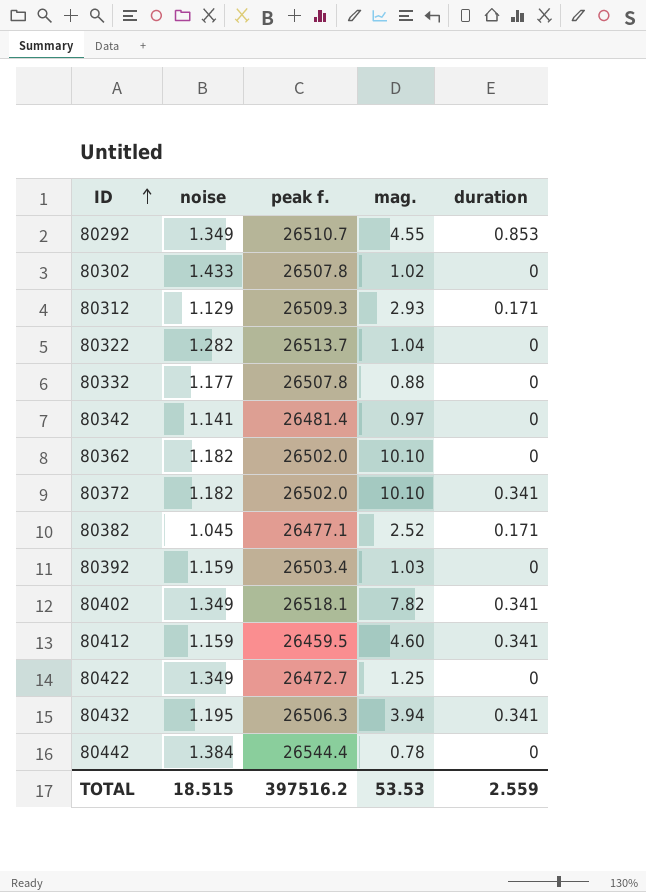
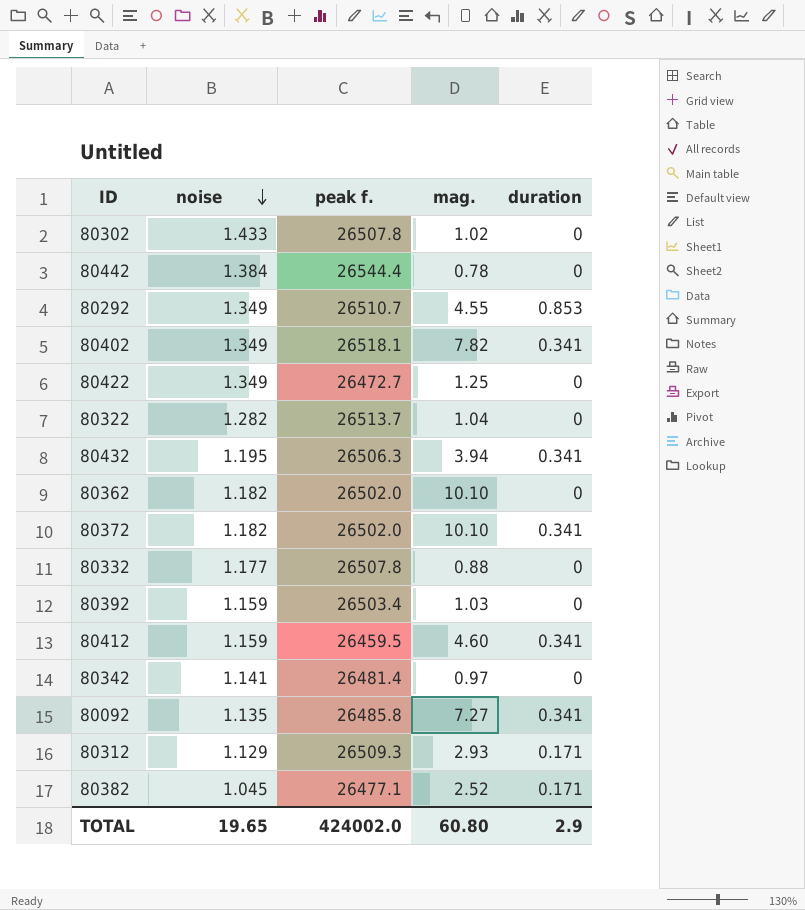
row order: ID ascending -> noise descending
row 80092: none -> 1.135 | 26485.8 | 7.27 | 0.341
TOTAL | noise: 18.515 -> 19.65
TOTAL | peak f.: 397516.2 -> 424002.0
TOTAL | mag.: 53.53 -> 60.80
TOTAL | duration: 2.559 -> 2.9

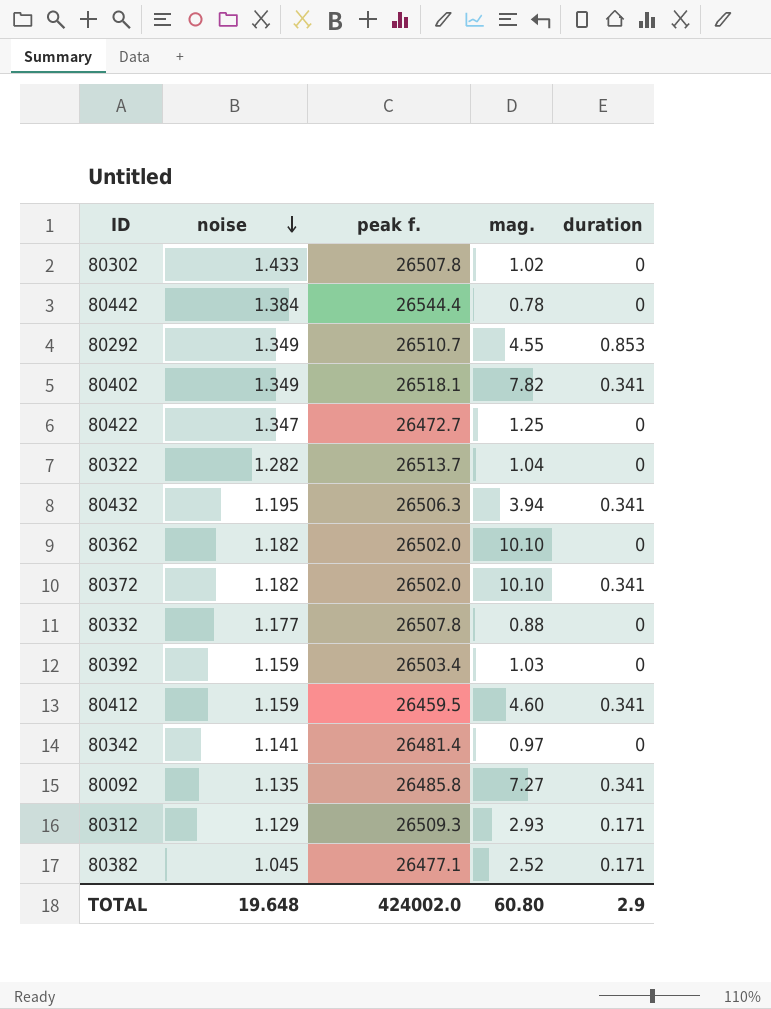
80422 | noise: 1.349 -> 1.347
TOTAL | noise: 19.65 -> 19.648

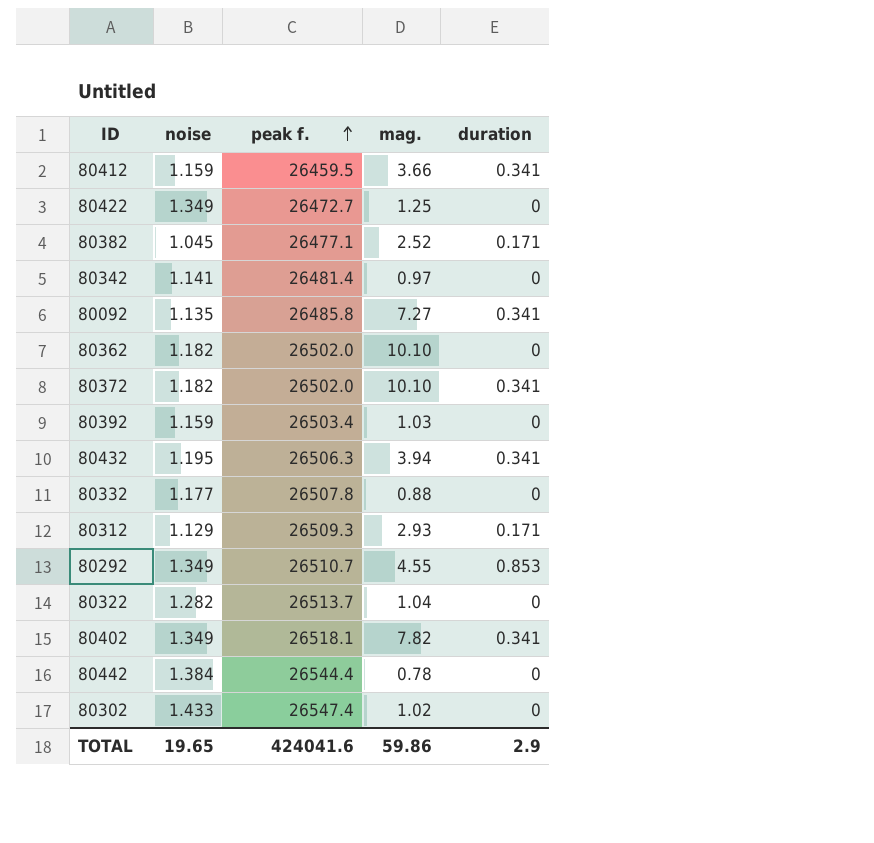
row order: noise descending -> peak f. ascending
80412 | mag.: 4.60 -> 3.66
80422 | noise: 1.347 -> 1.349
80302 | peak f.: 26507.8 -> 26547.4
TOTAL | noise: 19.648 -> 19.65
TOTAL | peak f.: 424002.0 -> 424041.6
TOTAL | mag.: 60.80 -> 59.86

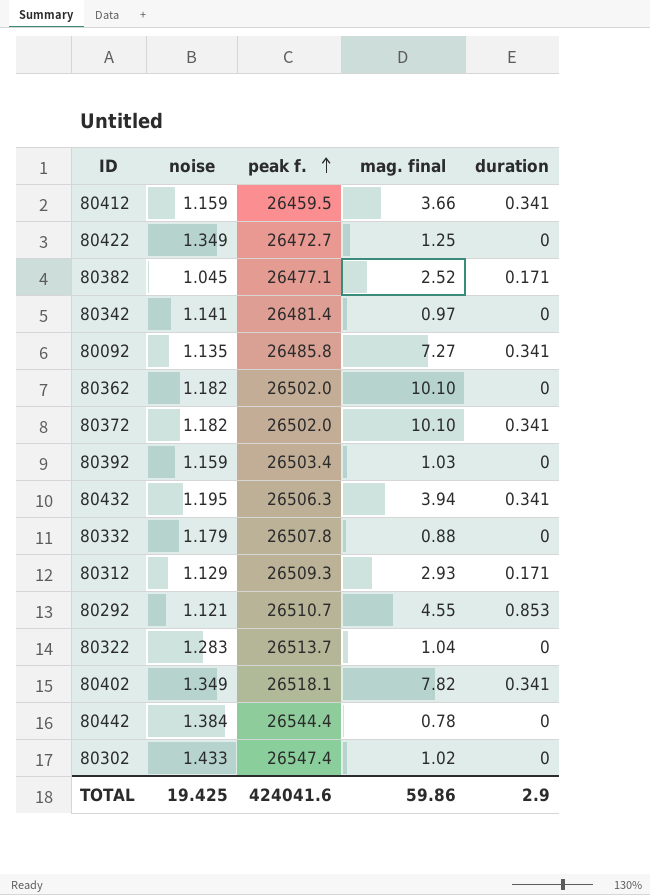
column name: mag. -> mag. final
80332 | noise: 1.177 -> 1.179
80292 | noise: 1.349 -> 1.121
80322 | noise: 1.282 -> 1.283
TOTAL | noise: 19.65 -> 19.425

